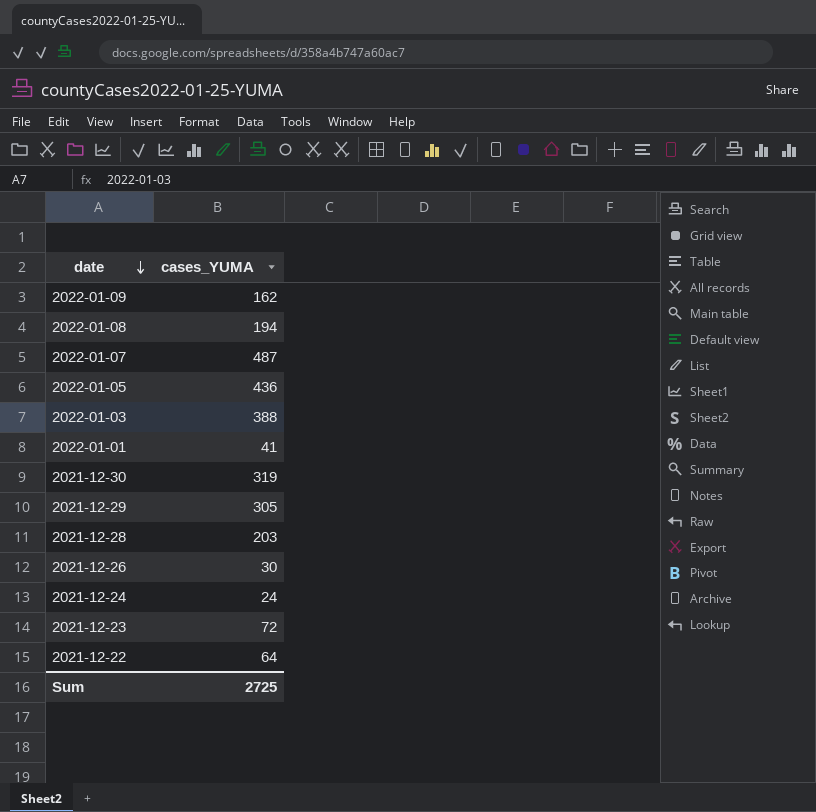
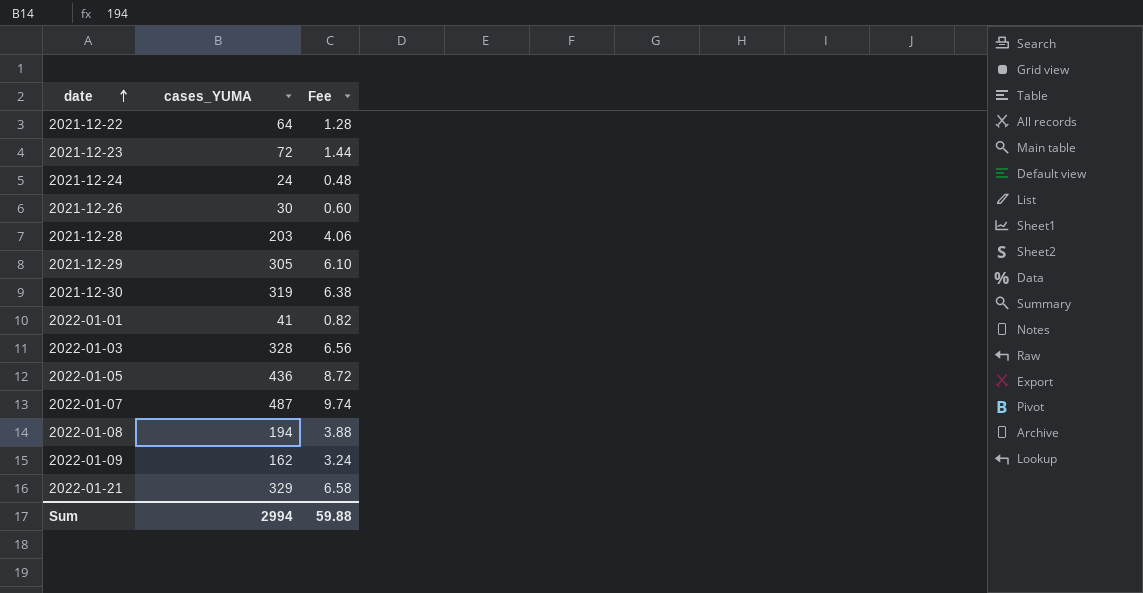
row order: date descending -> date ascending
column Fee | formula: none -> [cases_YUMA] * 0.02
2022-01-03 | cases_YUMA: 388 -> 328
row 2022-01-21: none -> 329 | 6.58
Sum | cases_YUMA: 2725 -> 2994

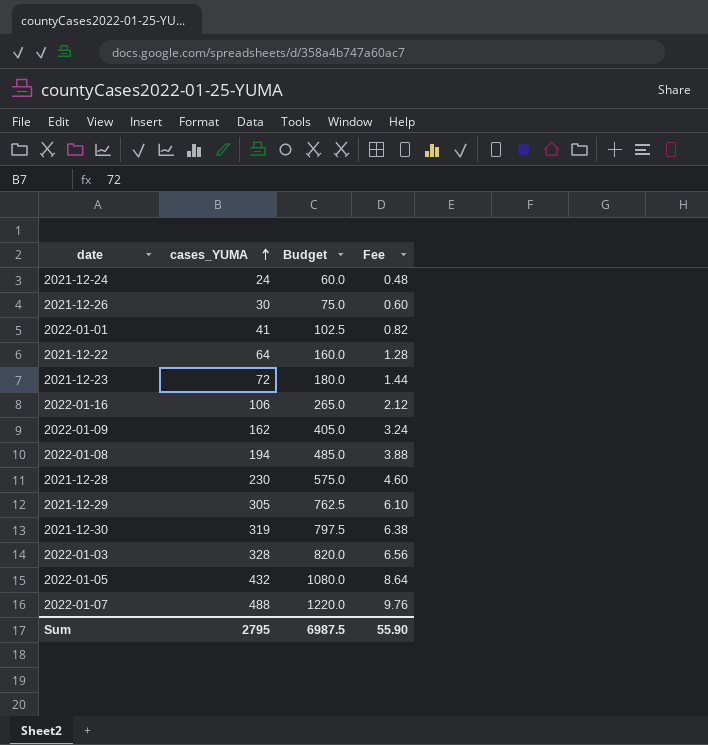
row order: date ascending -> cases_YUMA ascending
column Budget | formula: none -> [cases_YUMA] * 2.5
row 2022-01-21: 329 | 6.58 -> none
row 2022-01-16: none -> 106 | 265.0 | 2.12
2021-12-28 | cases_YUMA: 203 -> 230
2021-12-28 | Fee: 4.06 -> 4.60
2022-01-05 | cases_YUMA: 436 -> 432
2022-01-05 | Fee: 8.72 -> 8.64
2022-01-07 | cases_YUMA: 487 -> 488
2022-01-07 | Fee: 9.74 -> 9.76
Sum | cases_YUMA: 2994 -> 2795
Sum | Fee: 59.88 -> 55.90

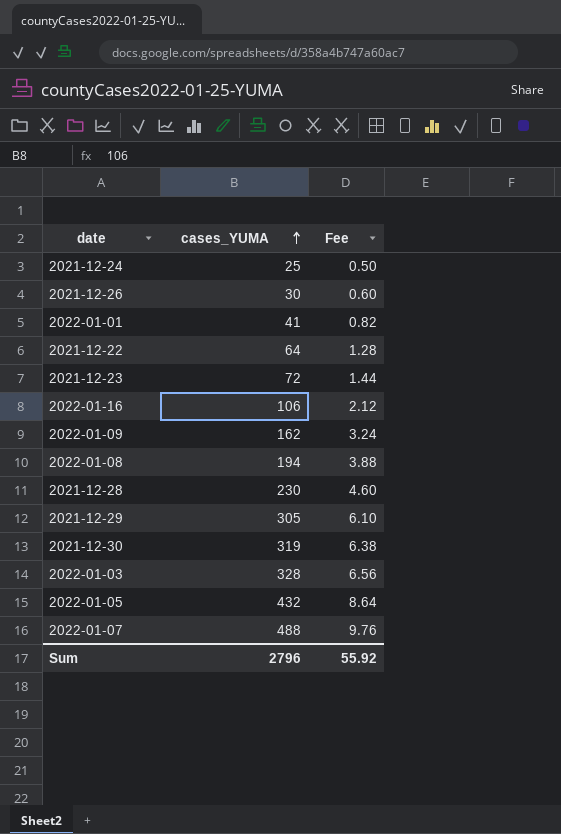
column Budget | formula: [cases_YUMA] * 2.5 -> none
2021-12-24 | cases_YUMA: 24 -> 25
2021-12-24 | Fee: 0.48 -> 0.50
Sum | cases_YUMA: 2795 -> 2796
Sum | Fee: 55.90 -> 55.92

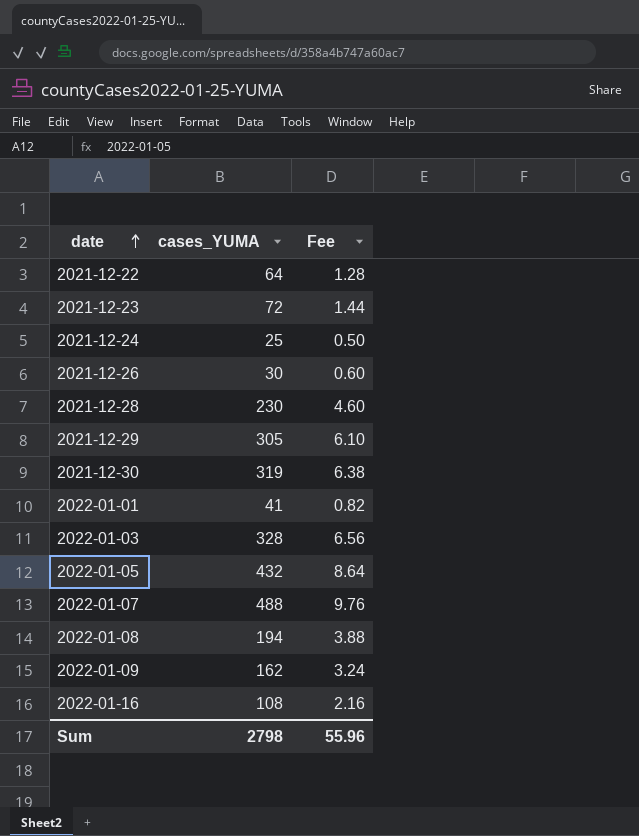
row order: cases_YUMA ascending -> date ascending
2022-01-16 | cases_YUMA: 106 -> 108
2022-01-16 | Fee: 2.12 -> 2.16
Sum | cases_YUMA: 2796 -> 2798
Sum | Fee: 55.92 -> 55.96

